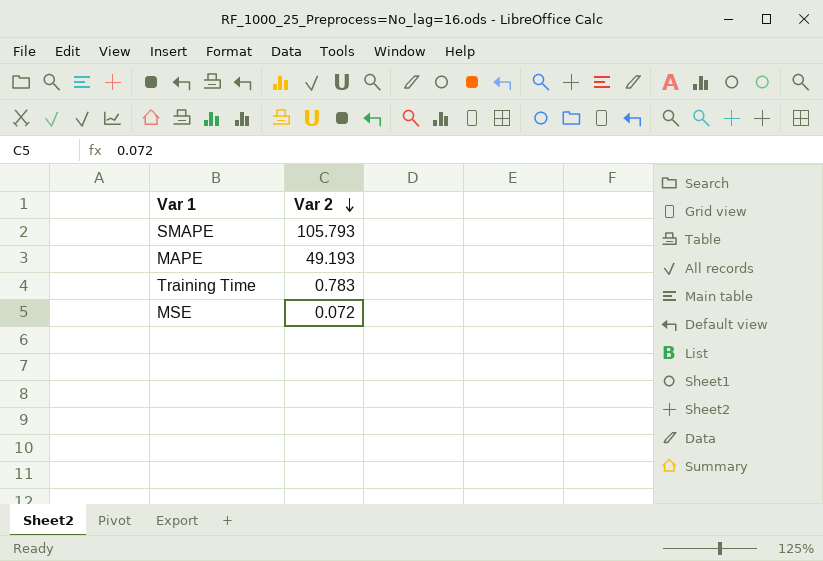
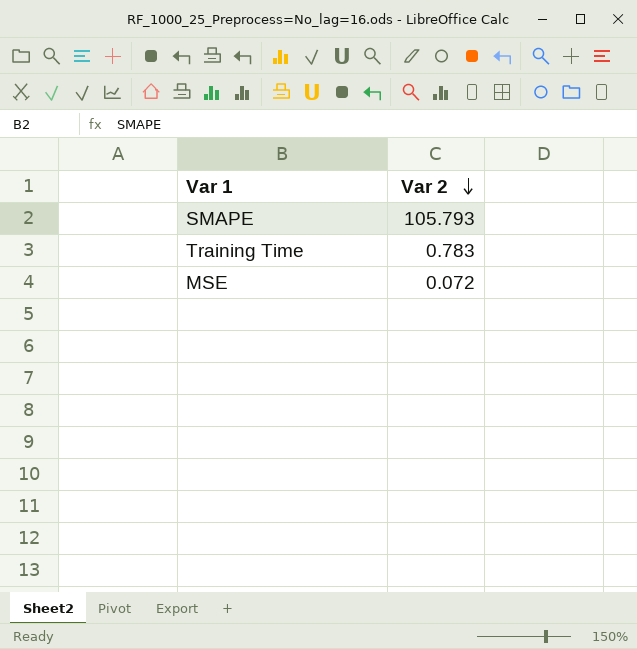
row MAPE: 49.193 -> none

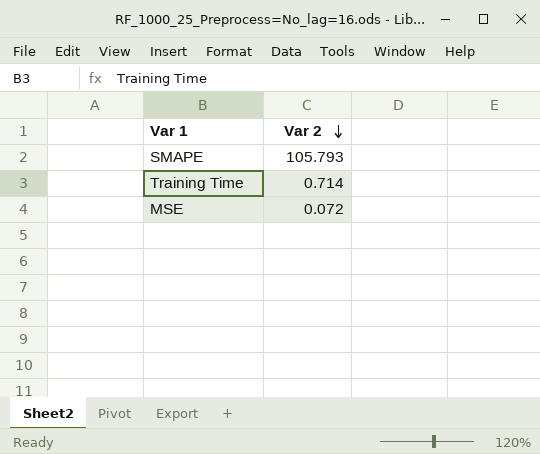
Training Time | Var 2: 0.783 -> 0.714

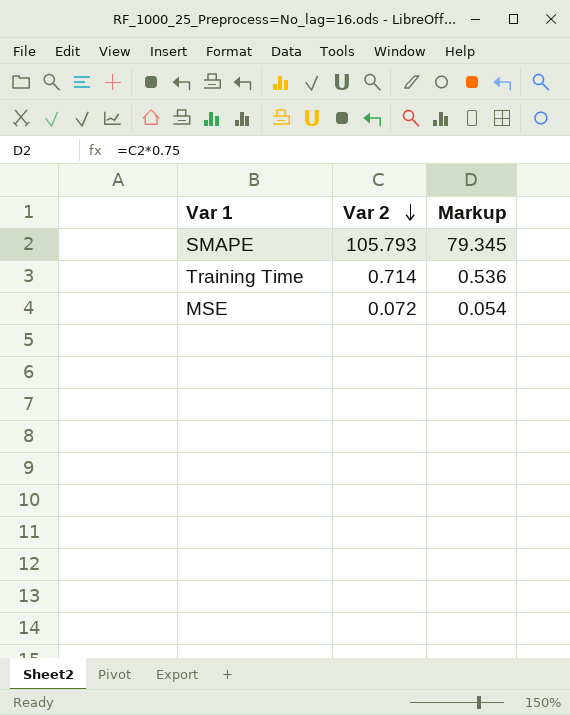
column Markup | formula: none -> [Var 2] * 0.75

